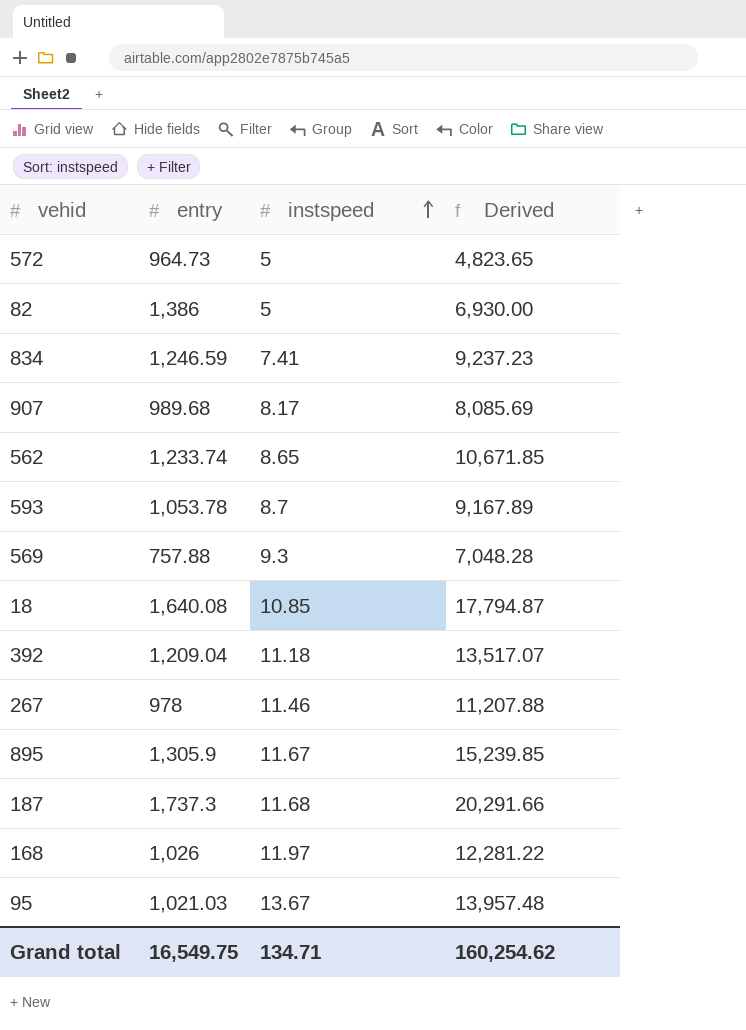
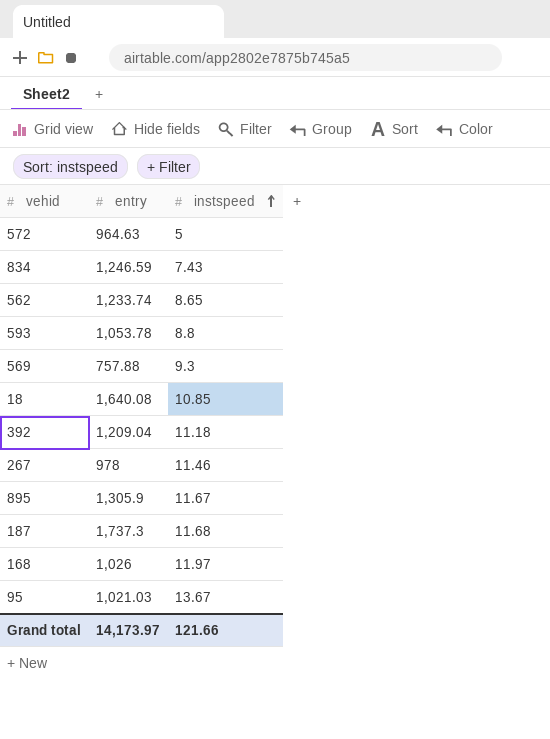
column Derived | formula: [entry] * [instspeed] -> none
row 82: 1,386 | 5 | 6,930.00 -> none
row 907: 989.68 | 8.17 | 8,085.69 -> none
572 | entry: 964.73 -> 964.63
834 | instspeed: 7.41 -> 7.43
593 | instspeed: 8.7 -> 8.8
Grand total | entry: 16,549.75 -> 14,173.97
Grand total | instspeed: 134.71 -> 121.66

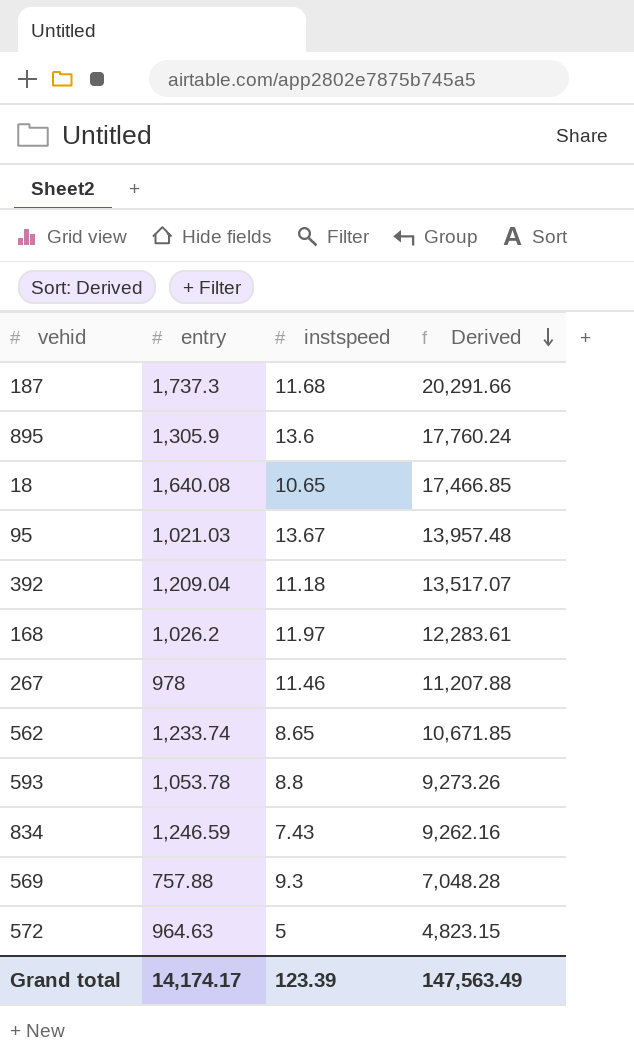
row order: instspeed ascending -> Derived descending
column Derived | formula: none -> [entry] * [instspeed]
895 | instspeed: 11.67 -> 13.6
18 | instspeed: 10.85 -> 10.65
168 | entry: 1,026 -> 1,026.2
Grand total | entry: 14,173.97 -> 14,174.17
Grand total | instspeed: 121.66 -> 123.39

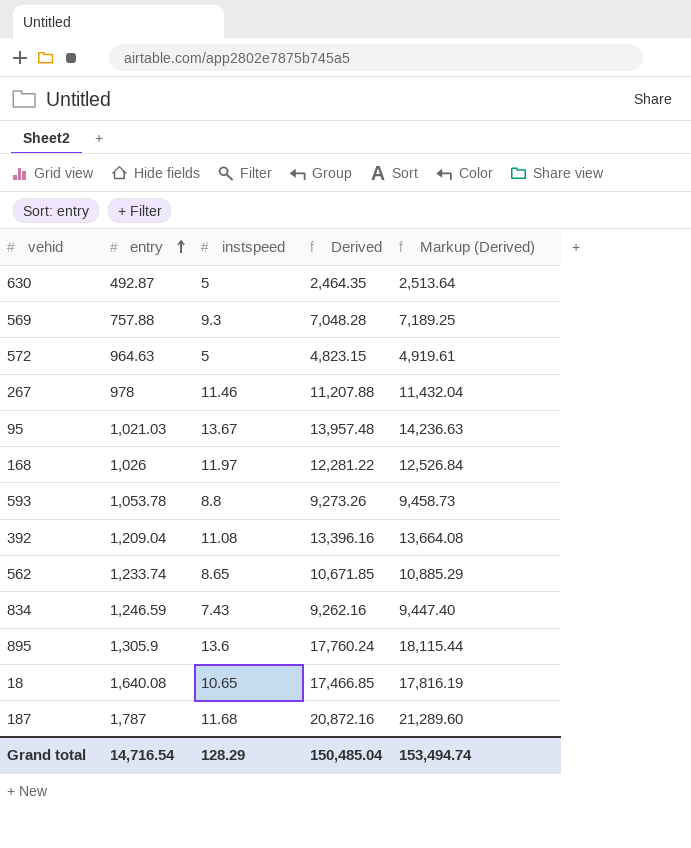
row order: Derived descending -> entry ascending
column Markup (Derived) | formula: none -> [Derived] * 1.02
row 630: none -> 492.87 | 5 | 2,464.35 | 2,513.64
168 | entry: 1,026.2 -> 1,026
168 | Derived: 12,283.61 -> 12,281.22
392 | instspeed: 11.18 -> 11.08
392 | Derived: 13,517.07 -> 13,396.16
187 | entry: 1,737.3 -> 1,787
187 | Derived: 20,291.66 -> 20,872.16
Grand total | entry: 14,174.17 -> 14,716.54
Grand total | instspeed: 123.39 -> 128.29
Grand total | Derived: 147,563.49 -> 150,485.04

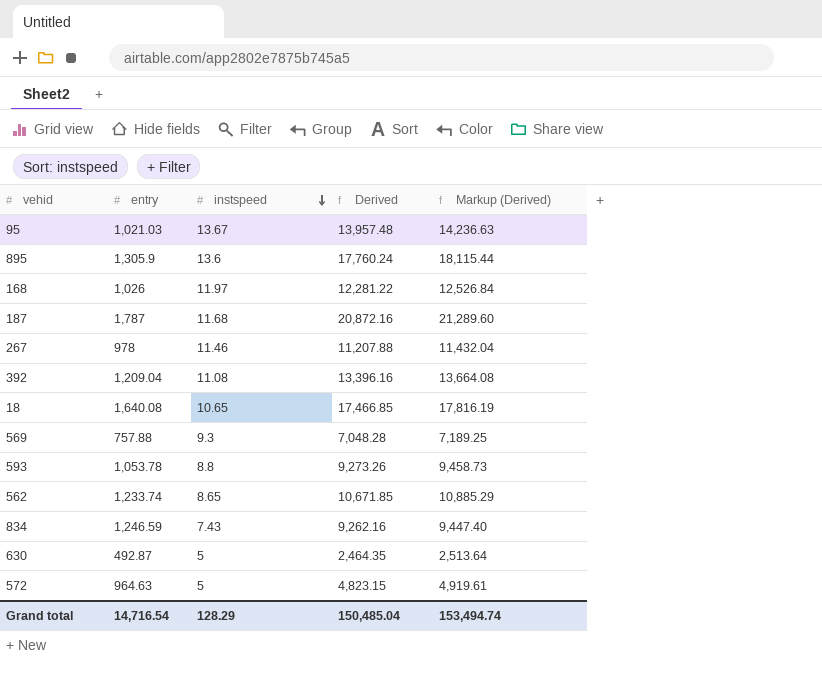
row order: entry ascending -> instspeed descending

